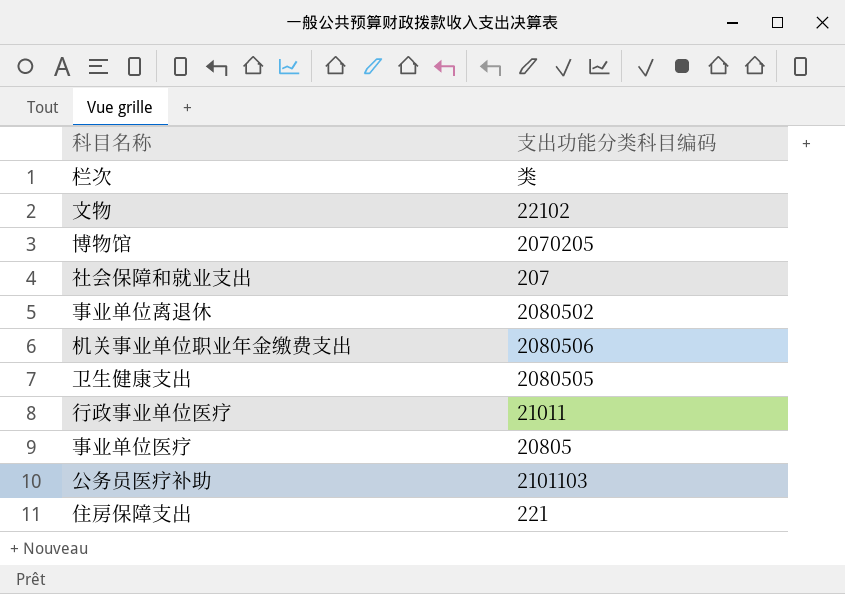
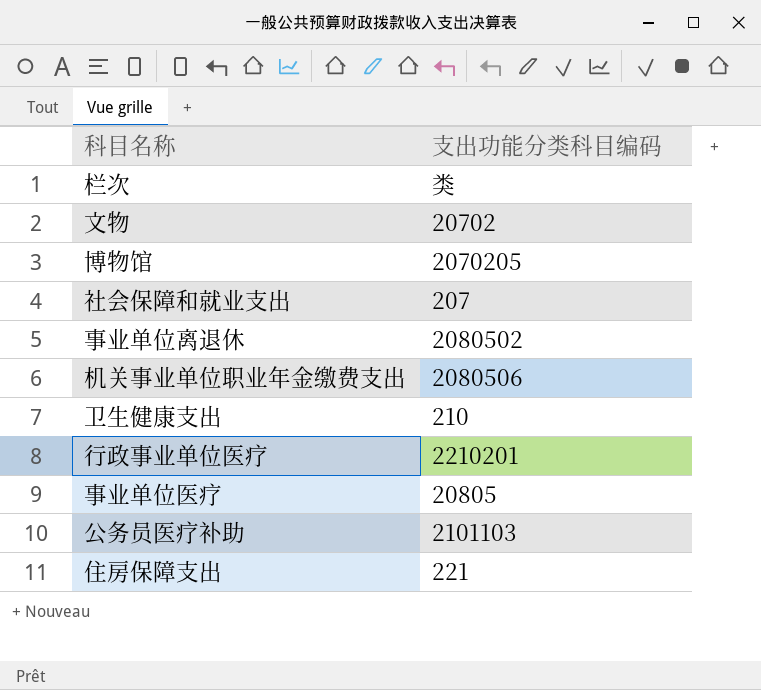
文物 | 支出功能分类科目编码: 22102 -> 20702
卫生健康支出 | 支出功能分类科目编码: 2080505 -> 210
行政事业单位医疗 | 支出功能分类科目编码: 21011 -> 2210201

